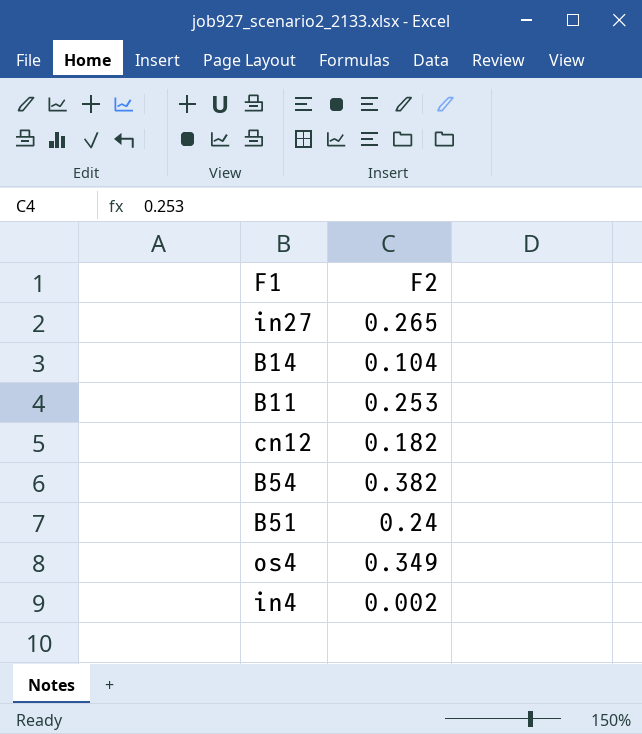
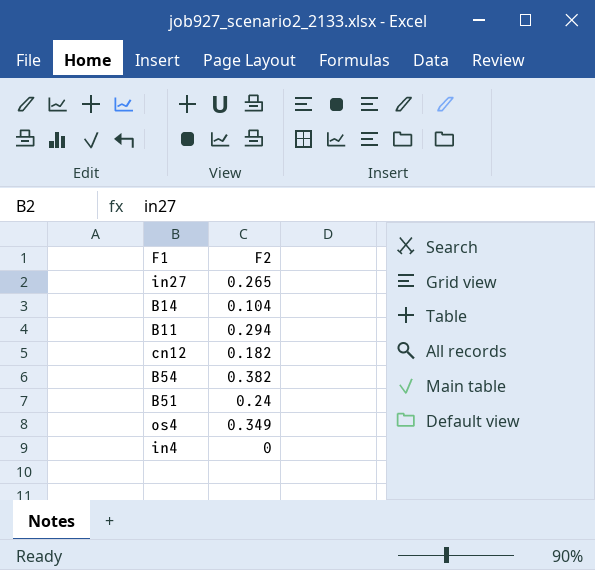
B11 | F2: 0.253 -> 0.294
in4 | F2: 0.002 -> 0

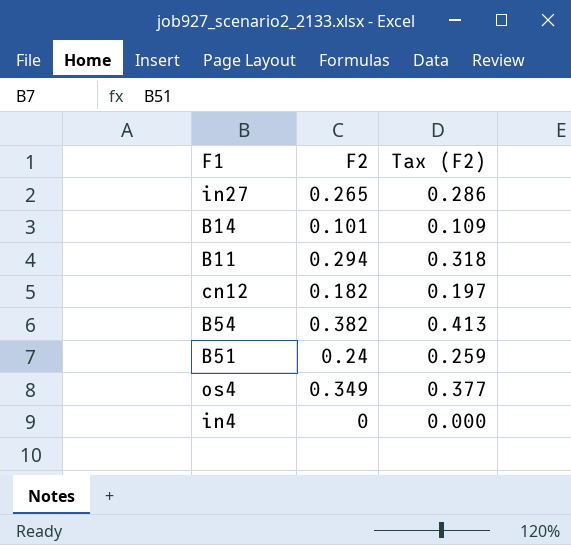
column Tax (F2) | formula: none -> [F2] * 1.08
B14 | F2: 0.104 -> 0.101

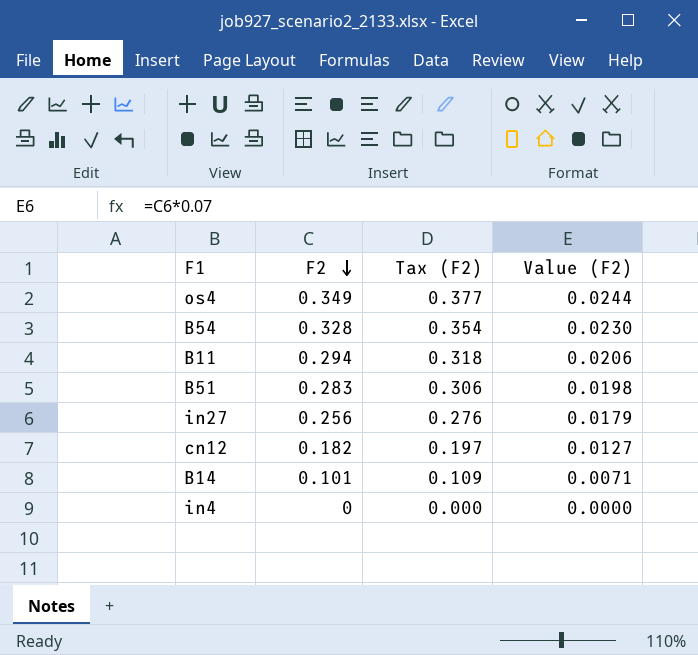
row order: none -> F2 descending
column Value (F2) | formula: none -> [F2] * 0.07
B54 | F2: 0.382 -> 0.328
B54 | Tax (F2): 0.413 -> 0.354
B51 | F2: 0.24 -> 0.283
B51 | Tax (F2): 0.259 -> 0.306
in27 | F2: 0.265 -> 0.256
in27 | Tax (F2): 0.286 -> 0.276

